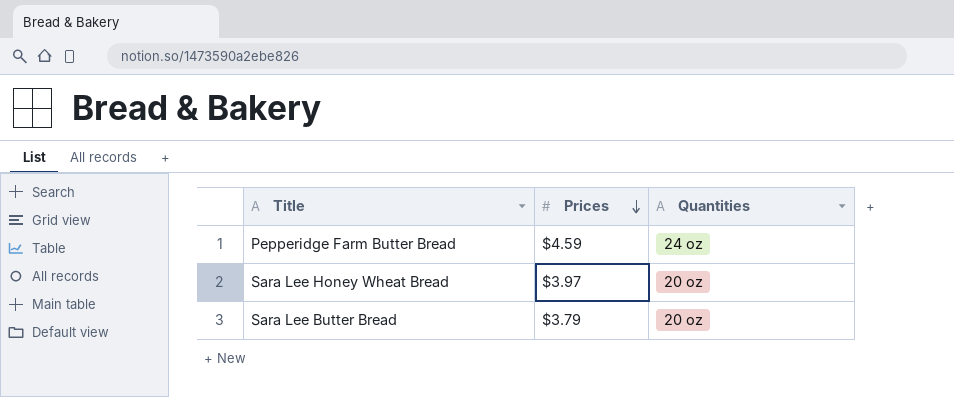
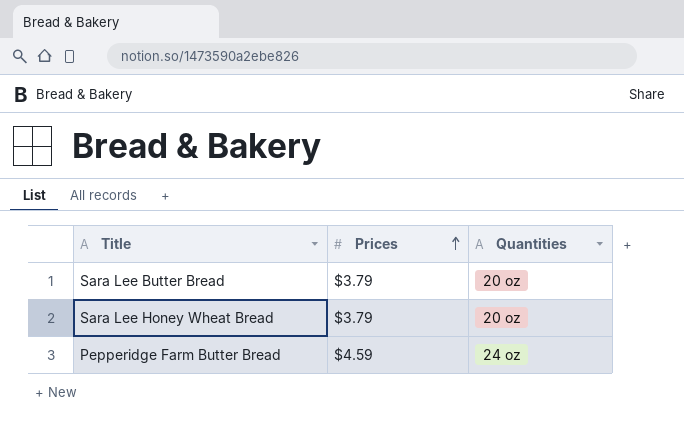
row order: Prices descending -> Prices ascending
Sara Lee Honey Wheat Bread | Prices: $3.97 -> $3.79

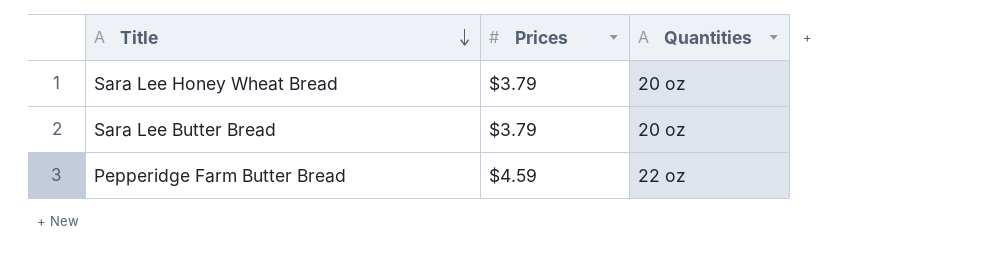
row order: Prices ascending -> Title descending
Pepperidge Farm Butter Bread | Quantities: 24 oz -> 22 oz

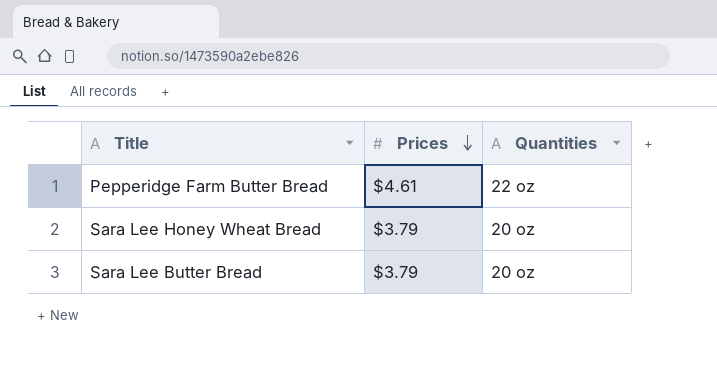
row order: Title descending -> Prices descending
Pepperidge Farm Butter Bread | Prices: $4.59 -> $4.61

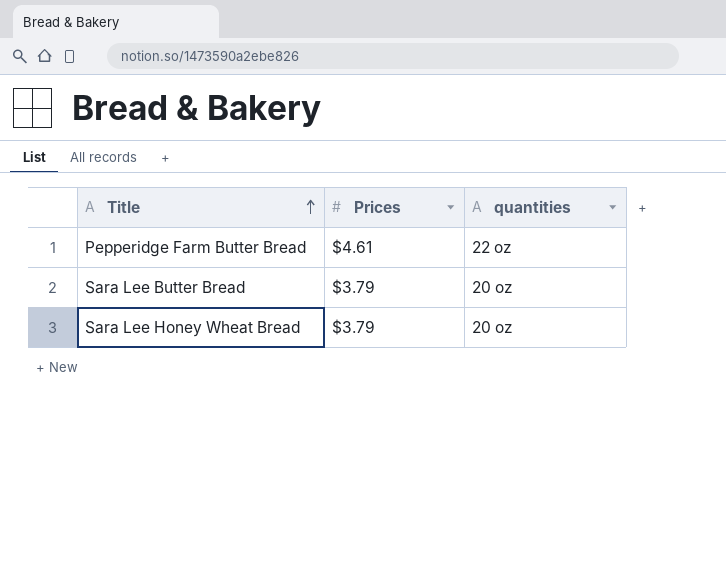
row order: Prices descending -> Title ascending
column name: Quantities -> quantities

